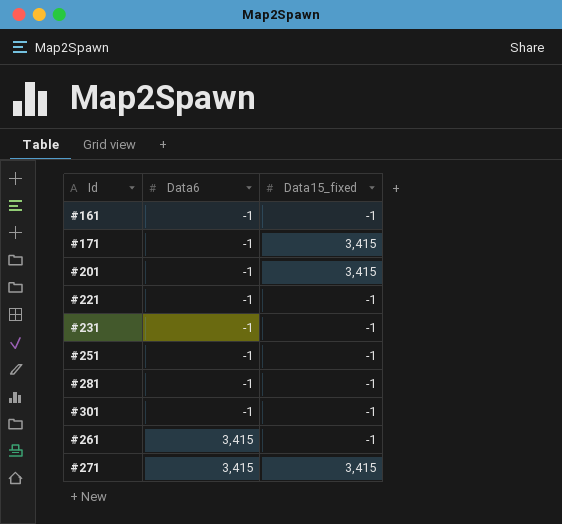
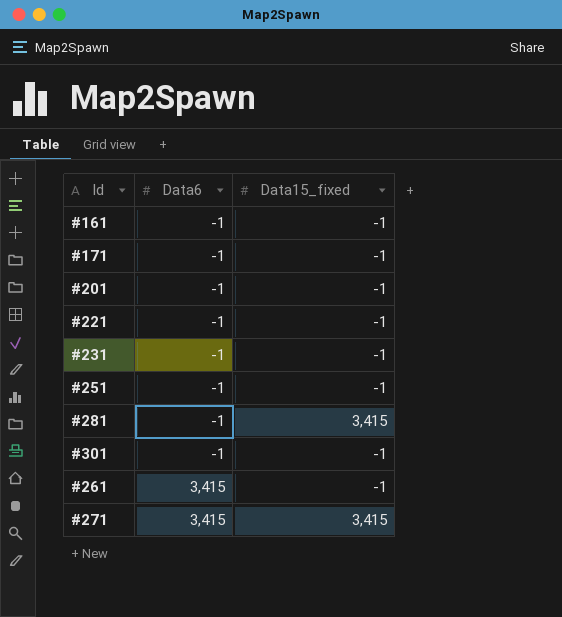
#171 | Data15_fixed: 3,415 -> -1
#201 | Data15_fixed: 3,415 -> -1
#281 | Data15_fixed: -1 -> 3,415

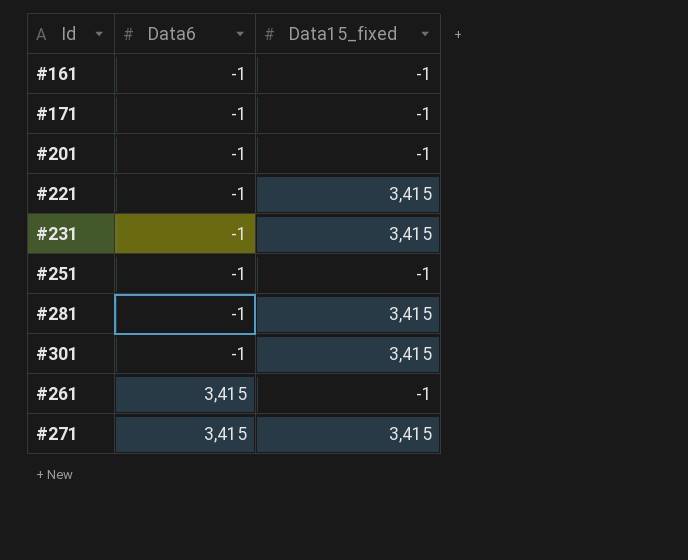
#221 | Data15_fixed: -1 -> 3,415
#231 | Data15_fixed: -1 -> 3,415
#301 | Data15_fixed: -1 -> 3,415

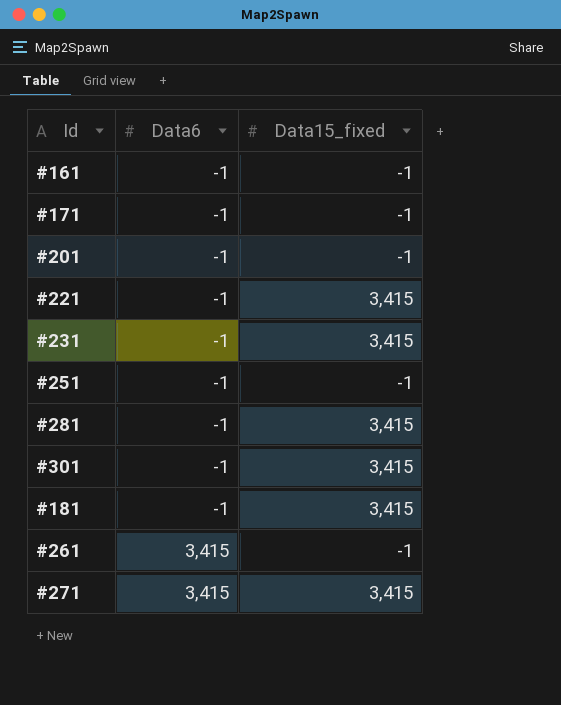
row #181: none -> -1 | 3,415

